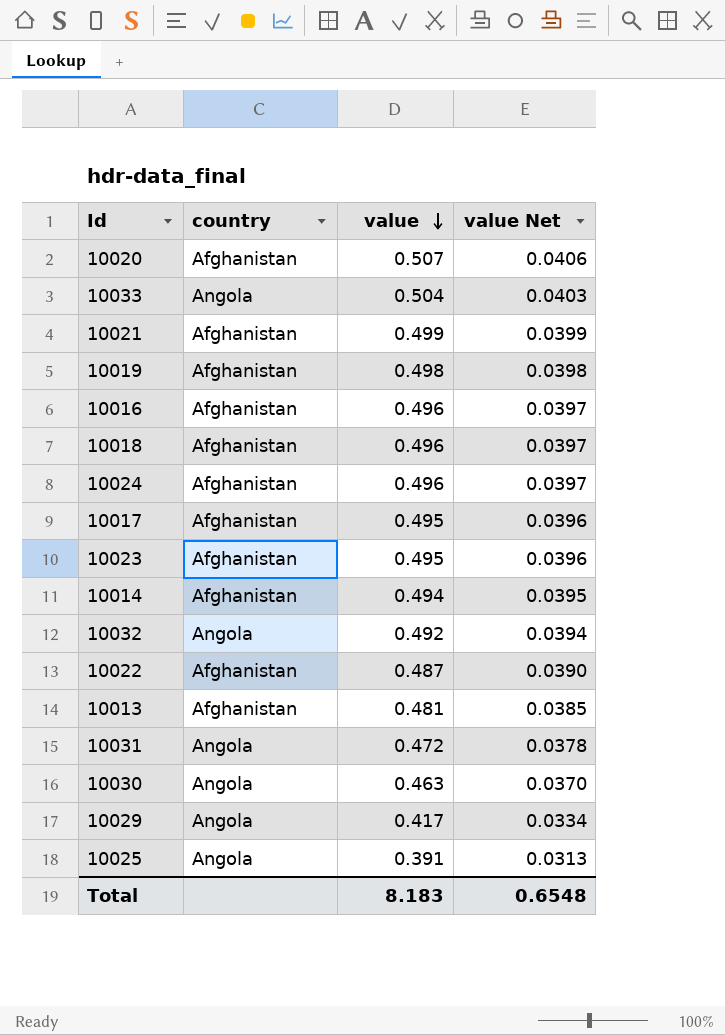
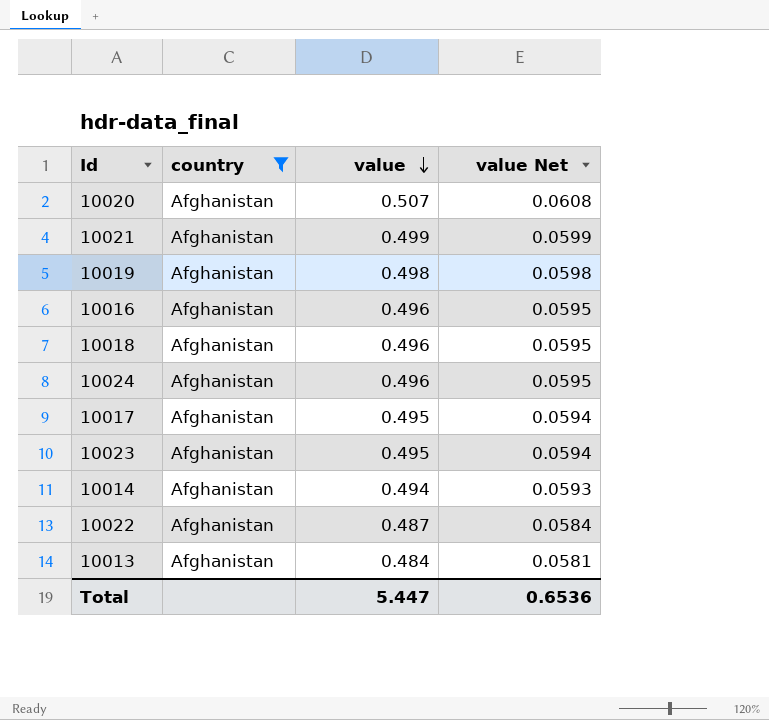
filter: none -> country = Afghanistan
column value Net | formula: [value] * 0.08 -> [value] * 0.12
10013 | value: 0.481 -> 0.484
Total | value: 8.183 -> 5.447
Total | value Net: 0.6548 -> 0.6536

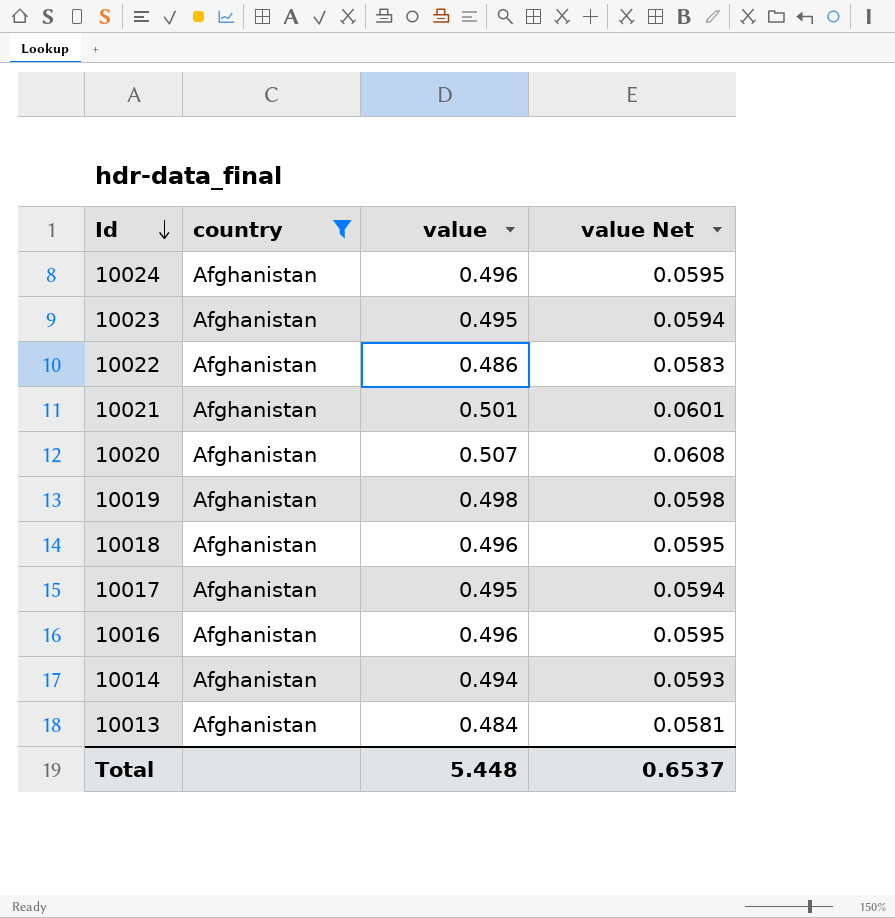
row order: value descending -> Id descending
10022 | value: 0.487 -> 0.486
10022 | value Net: 0.0584 -> 0.0583
10021 | value: 0.499 -> 0.501
10021 | value Net: 0.0599 -> 0.0601
Total | value: 5.447 -> 5.448
Total | value Net: 0.6536 -> 0.6537

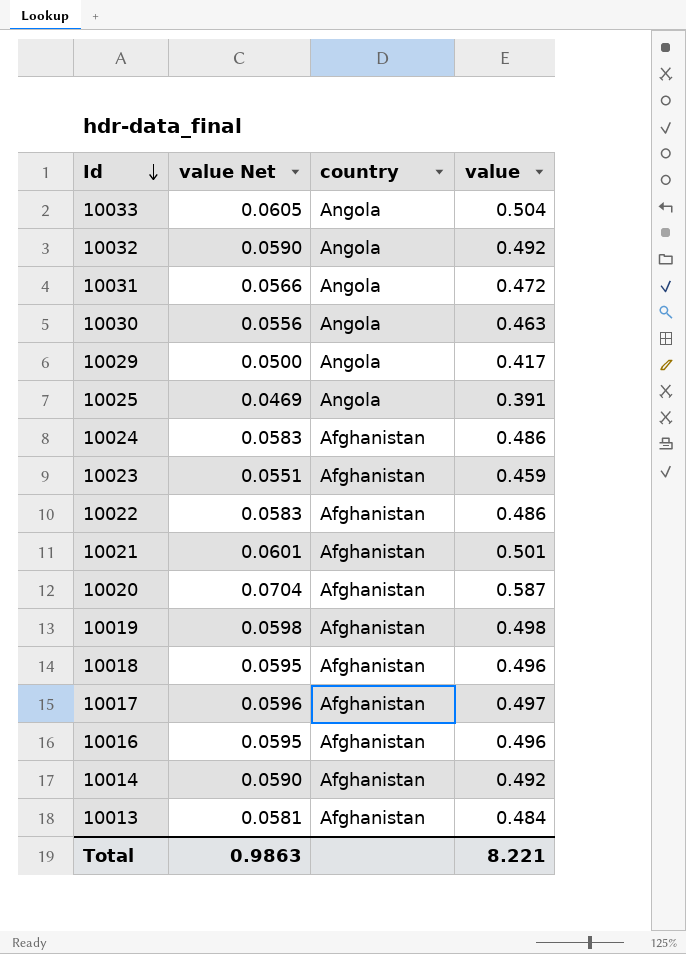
filter: country = Afghanistan -> none
column value Net | position: 4 -> 2
10024 | value Net: 0.0595 -> 0.0583
10024 | value: 0.496 -> 0.486
10023 | value Net: 0.0594 -> 0.0551
10023 | value: 0.495 -> 0.459
10020 | value Net: 0.0608 -> 0.0704
10020 | value: 0.507 -> 0.587
10017 | value Net: 0.0594 -> 0.0596
10017 | value: 0.495 -> 0.497
10014 | value Net: 0.0593 -> 0.0590
10014 | value: 0.494 -> 0.492
Total | value Net: 0.6537 -> 0.9863
Total | value: 5.448 -> 8.221

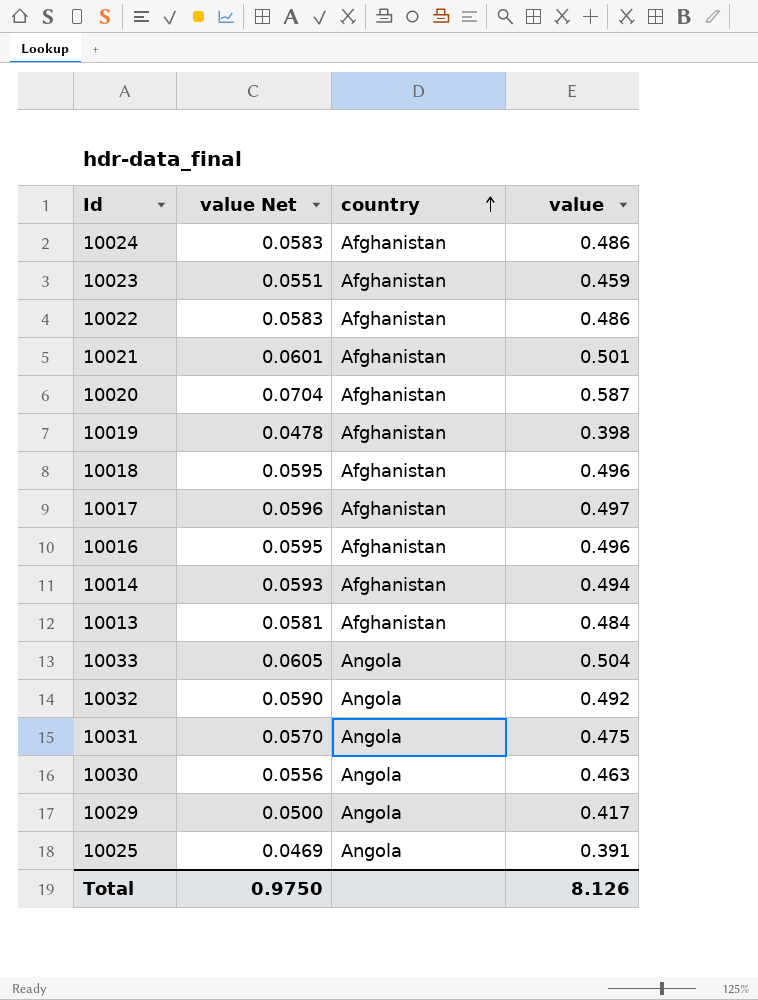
row order: Id descending -> country ascending
10019 | value Net: 0.0598 -> 0.0478
10019 | value: 0.498 -> 0.398
10014 | value Net: 0.0590 -> 0.0593
10014 | value: 0.492 -> 0.494
10031 | value Net: 0.0566 -> 0.0570
10031 | value: 0.472 -> 0.475
Total | value Net: 0.9863 -> 0.9750
Total | value: 8.221 -> 8.126

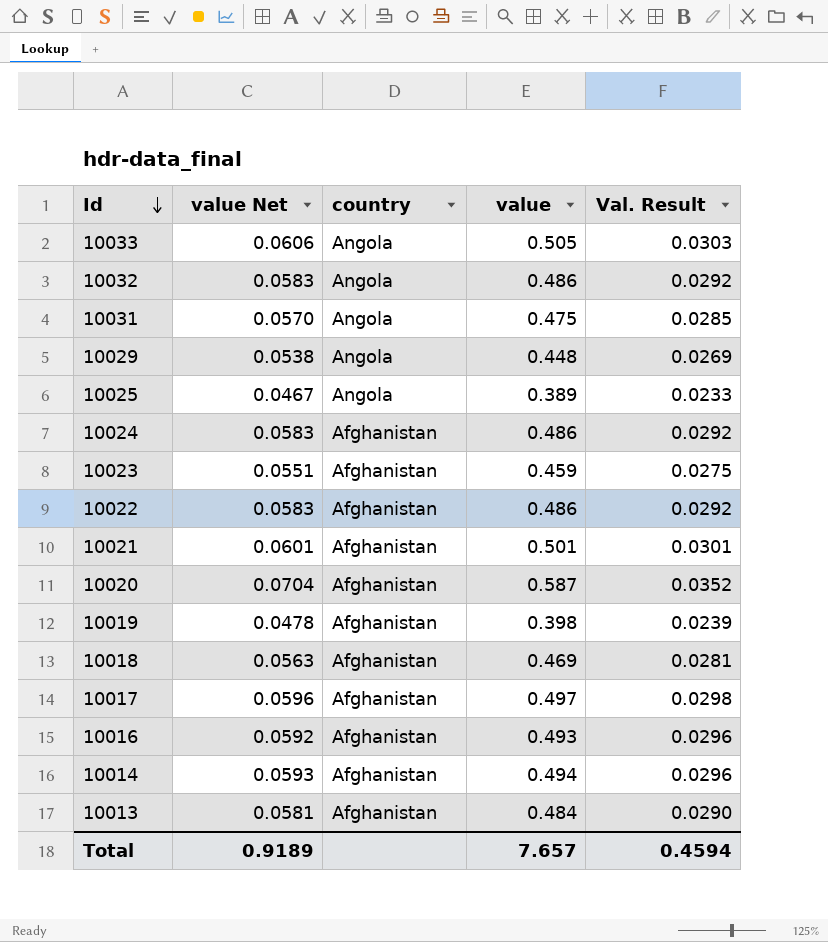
row order: country ascending -> Id descending
column Val. Result | formula: none -> [value] * 0.06
row 10030: 0.0556 | Angola | 0.463 -> none
10033 | value Net: 0.0605 -> 0.0606
10033 | value: 0.504 -> 0.505
10032 | value Net: 0.0590 -> 0.0583
10032 | value: 0.492 -> 0.486
10029 | value Net: 0.0500 -> 0.0538
10029 | value: 0.417 -> 0.448
10025 | value Net: 0.0469 -> 0.0467
10025 | value: 0.391 -> 0.389
10018 | value Net: 0.0595 -> 0.0563
10018 | value: 0.496 -> 0.469
10016 | value Net: 0.0595 -> 0.0592
10016 | value: 0.496 -> 0.493
Total | value Net: 0.9750 -> 0.9189
Total | value: 8.126 -> 7.657

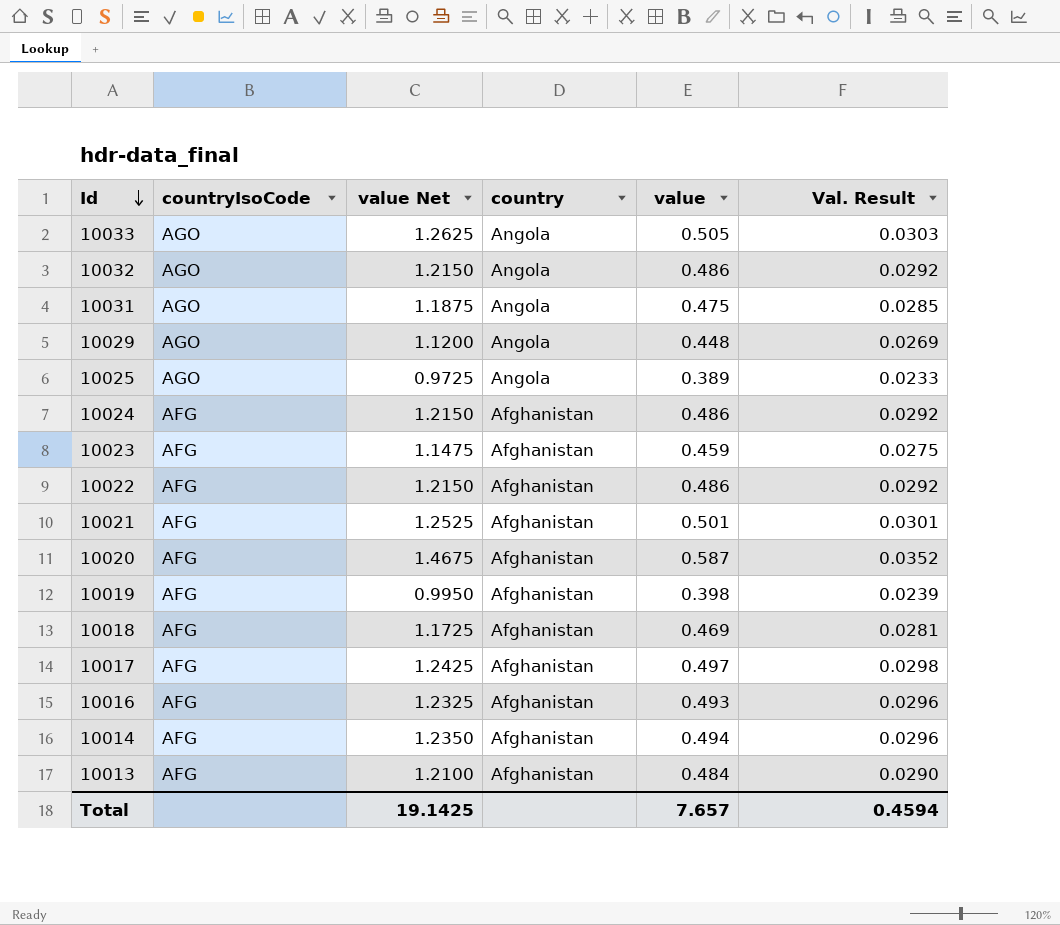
column countryIsoCode | position: none -> 2
column value Net | formula: [value] * 0.12 -> [value] * 2.5
Total | value Net: 0.9189 -> 19.1425

